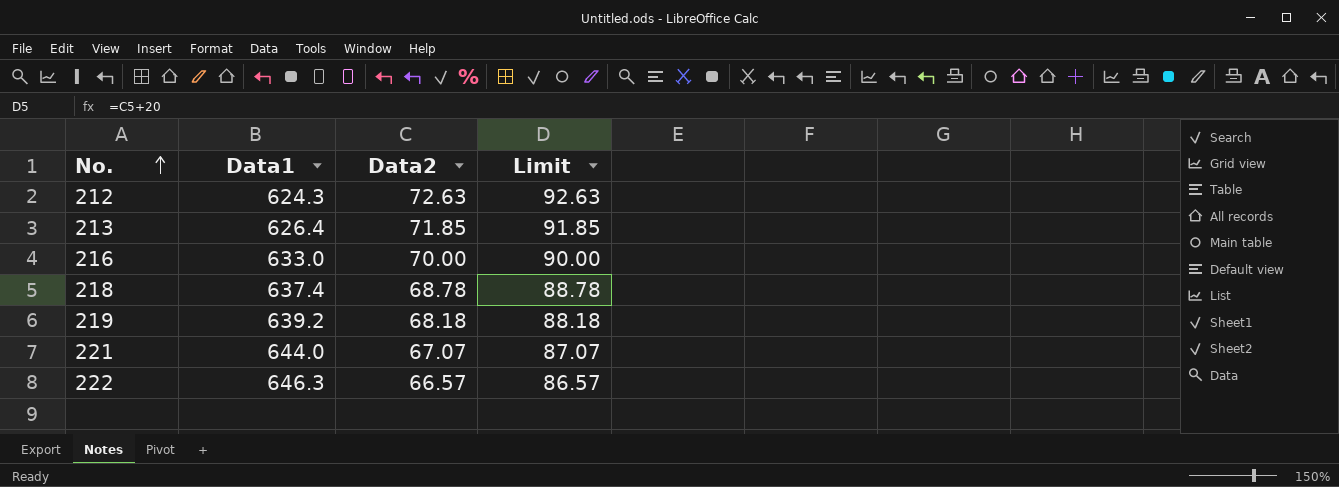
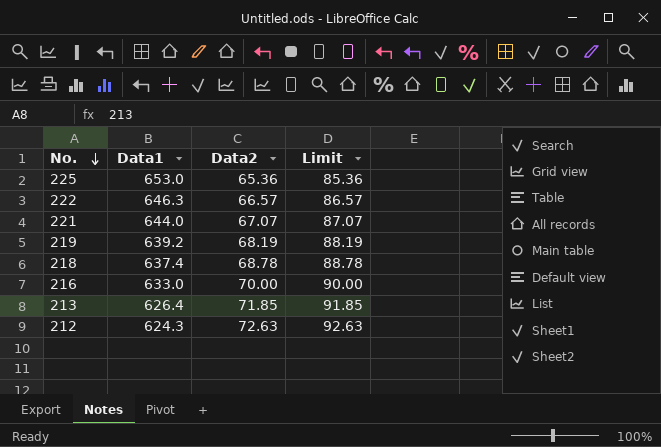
row order: No. ascending -> No. descending
row 225: none -> 653.0 | 65.36 | 85.36
219 | Data2: 68.18 -> 68.19
219 | Limit: 88.18 -> 88.19

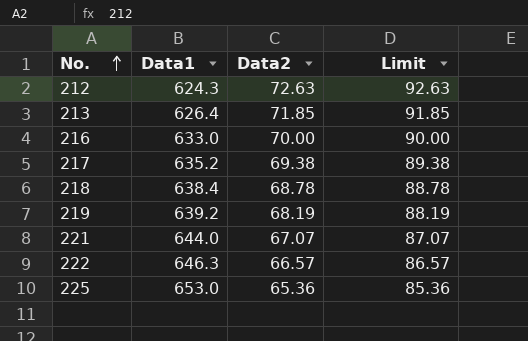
row order: No. descending -> No. ascending
row 217: none -> 635.2 | 69.38 | 89.38
218 | Data1: 637.4 -> 638.4

